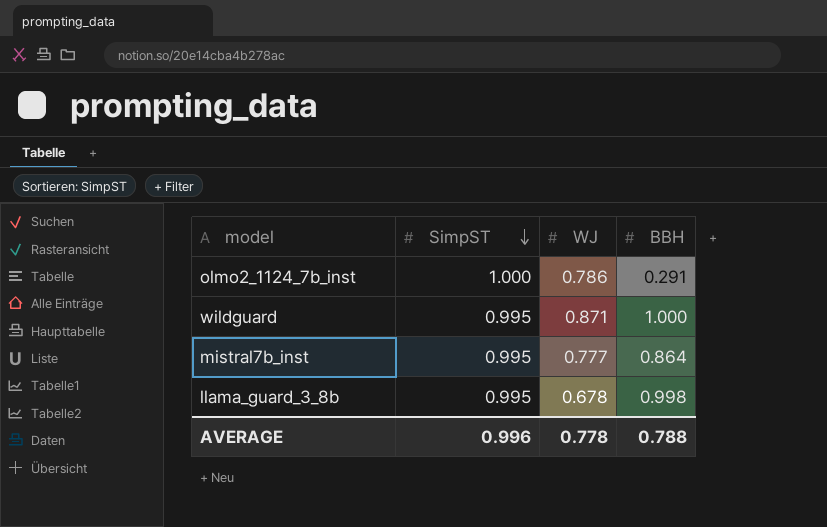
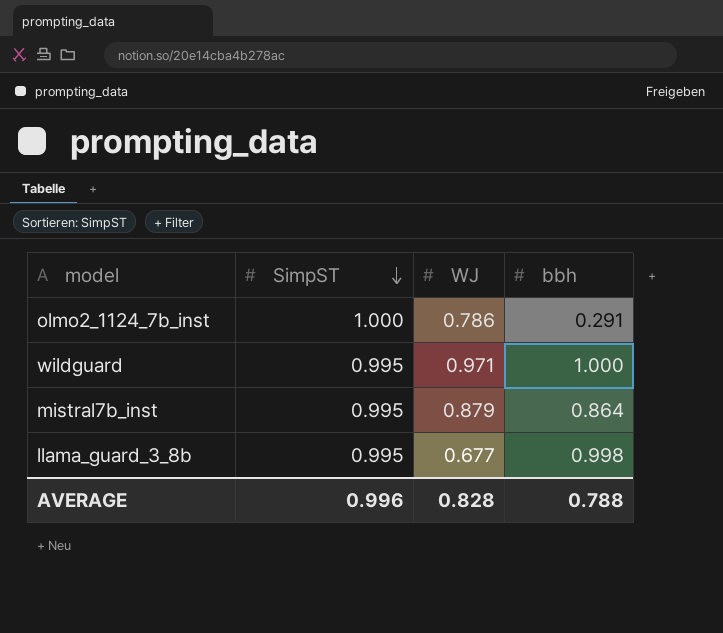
column name: BBH -> bbh
wildguard | WJ: 0.871 -> 0.971
mistral7b_inst | WJ: 0.777 -> 0.879
llama_guard_3_8b | WJ: 0.678 -> 0.677
AVERAGE | WJ: 0.778 -> 0.828

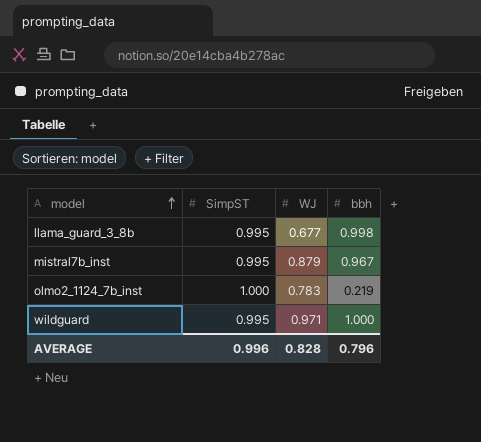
row order: SimpST descending -> model ascending
mistral7b_inst | bbh: 0.864 -> 0.967
olmo2_1124_7b_inst | WJ: 0.786 -> 0.783
olmo2_1124_7b_inst | bbh: 0.291 -> 0.219
AVERAGE | bbh: 0.788 -> 0.796

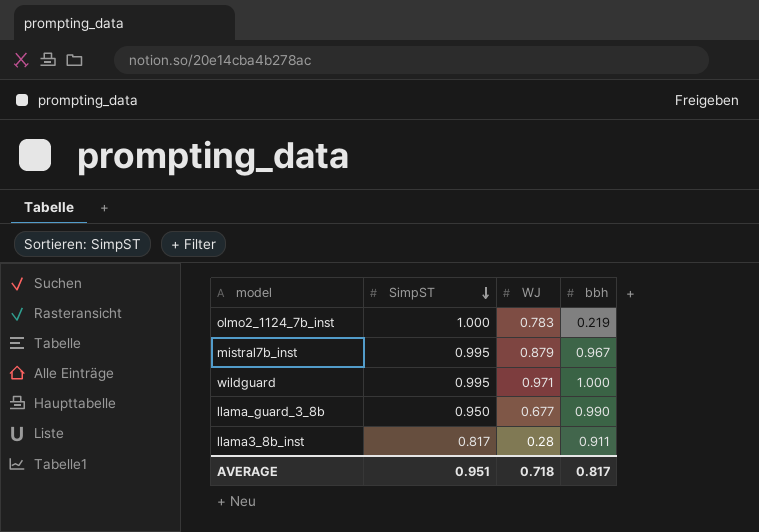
row order: model ascending -> SimpST descending
llama_guard_3_8b | SimpST: 0.995 -> 0.950
llama_guard_3_8b | bbh: 0.998 -> 0.990
row llama3_8b_inst: none -> 0.817 | 0.28 | 0.911
AVERAGE | SimpST: 0.996 -> 0.951
AVERAGE | WJ: 0.828 -> 0.718
AVERAGE | bbh: 0.796 -> 0.817

